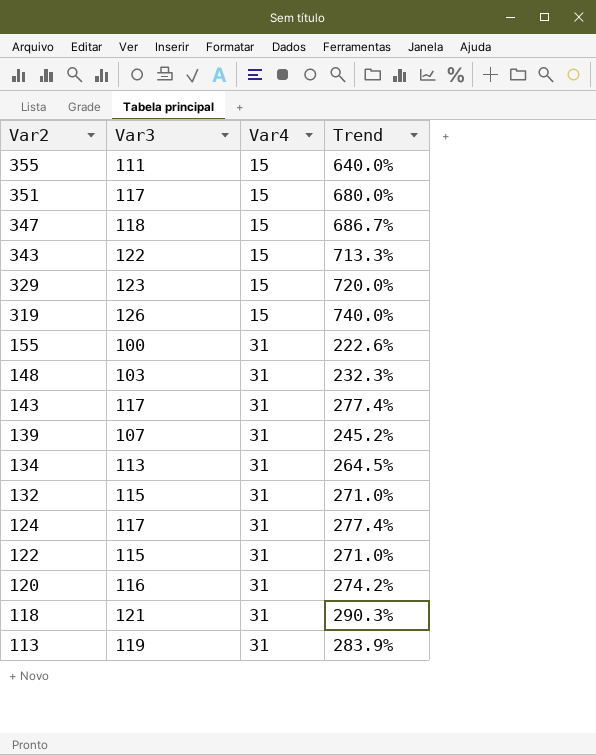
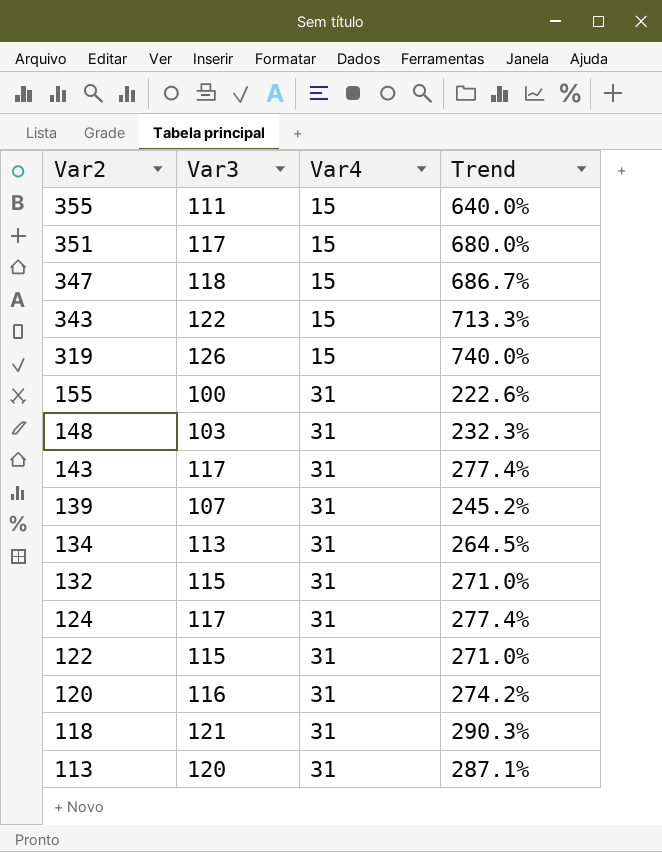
row 329: 123 | 15 | 720.0% -> none
113 | Var3: 119 -> 120
113 | Trend: 283.9% -> 287.1%

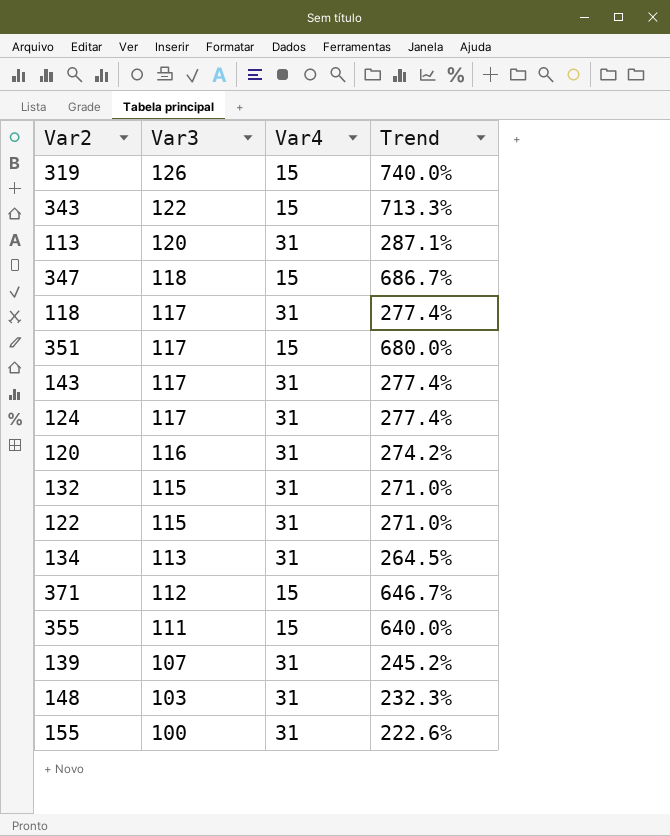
row order: Var2 descending -> Var3 descending
118 | Var3: 121 -> 117
118 | Trend: 290.3% -> 277.4%
row 371: none -> 112 | 15 | 646.7%

